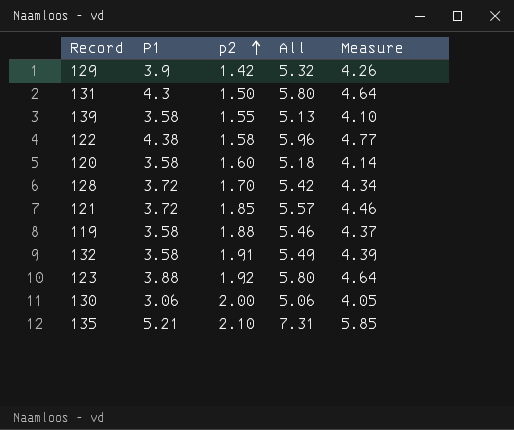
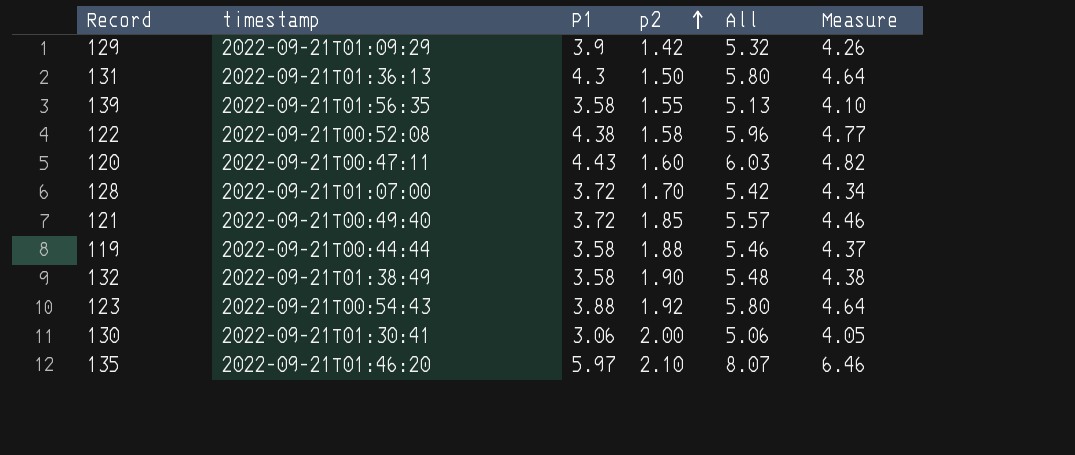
column timestamp | position: none -> 2
120 | P1: 3.58 -> 4.43
120 | All: 5.18 -> 6.03
120 | Measure: 4.14 -> 4.82
132 | p2: 1.91 -> 1.90
132 | All: 5.49 -> 5.48
132 | Measure: 4.39 -> 4.38
135 | P1: 5.21 -> 5.97
135 | All: 7.31 -> 8.07
135 | Measure: 5.85 -> 6.46

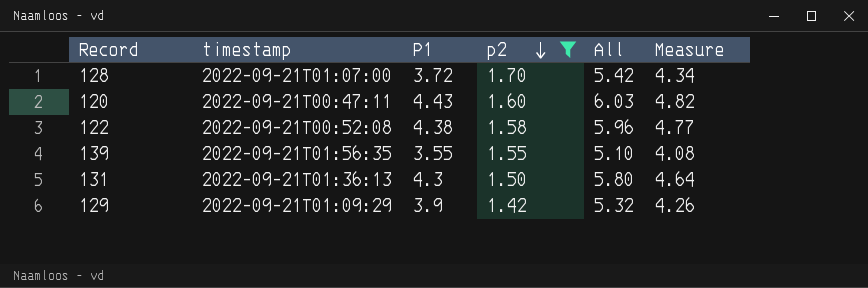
filter: none -> p2 <= 1.70
row order: p2 ascending -> p2 descending
139 | P1: 3.58 -> 3.55
139 | All: 5.13 -> 5.10
139 | Measure: 4.10 -> 4.08

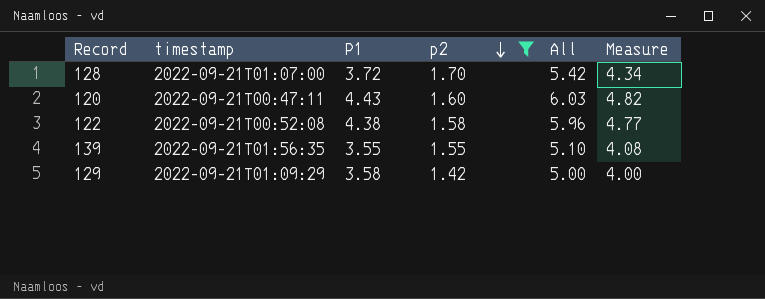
row 131: 2022-09-21T01:36:13 | 4.3 | 1.50 | 5.80 | 4.64 -> none
129 | P1: 3.9 -> 3.58
129 | All: 5.32 -> 5.00
129 | Measure: 4.26 -> 4.00

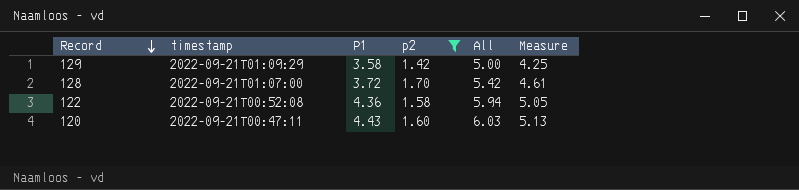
row order: p2 descending -> Record descending
column Measure | formula: [All] * 0.8 -> [All] * 0.85
row 139: 2022-09-21T01:56:35 | 3.55 | 1.55 | 5.10 | 4.08 -> none
122 | P1: 4.38 -> 4.36
122 | All: 5.96 -> 5.94

